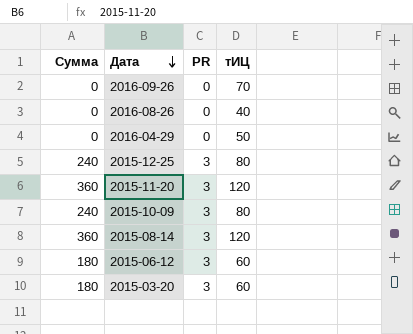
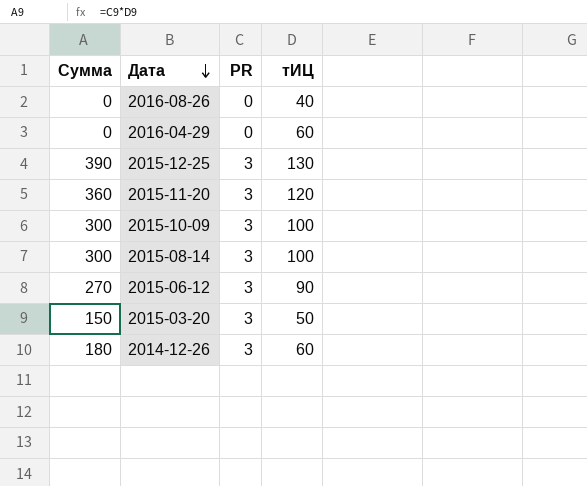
row 2016-09-26: 0 | 0 | 70 -> none
2016-04-29 | тИЦ: 50 -> 60
2015-12-25 | Сумма: 240 -> 390
2015-12-25 | тИЦ: 80 -> 130
2015-10-09 | Сумма: 240 -> 300
2015-10-09 | тИЦ: 80 -> 100
2015-08-14 | Сумма: 360 -> 300
2015-08-14 | тИЦ: 120 -> 100
2015-06-12 | Сумма: 180 -> 270
2015-06-12 | тИЦ: 60 -> 90
2015-03-20 | Сумма: 180 -> 150
2015-03-20 | тИЦ: 60 -> 50
row 2014-12-26: none -> 180 | 3 | 60

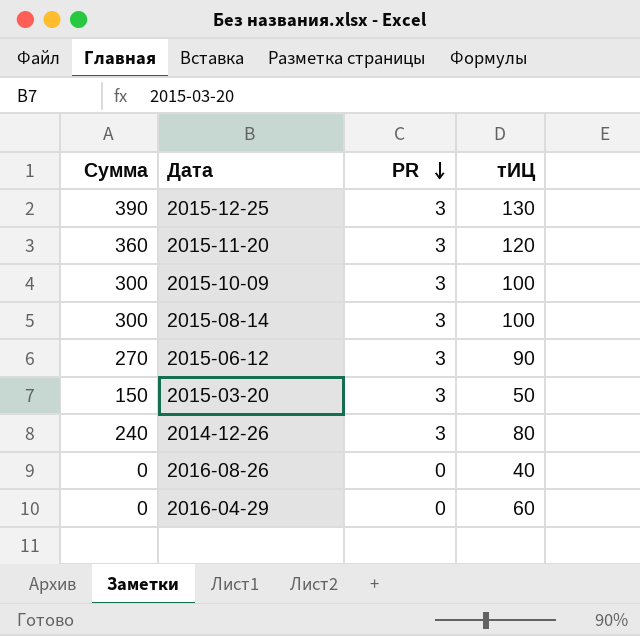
row order: Дата descending -> PR descending
2014-12-26 | Сумма: 180 -> 240
2014-12-26 | тИЦ: 60 -> 80

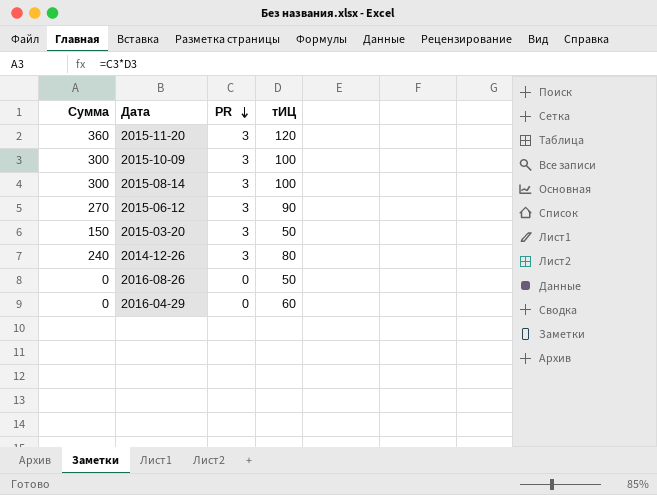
row 2015-12-25: 390 | 3 | 130 -> none
2016-08-26 | тИЦ: 40 -> 50

